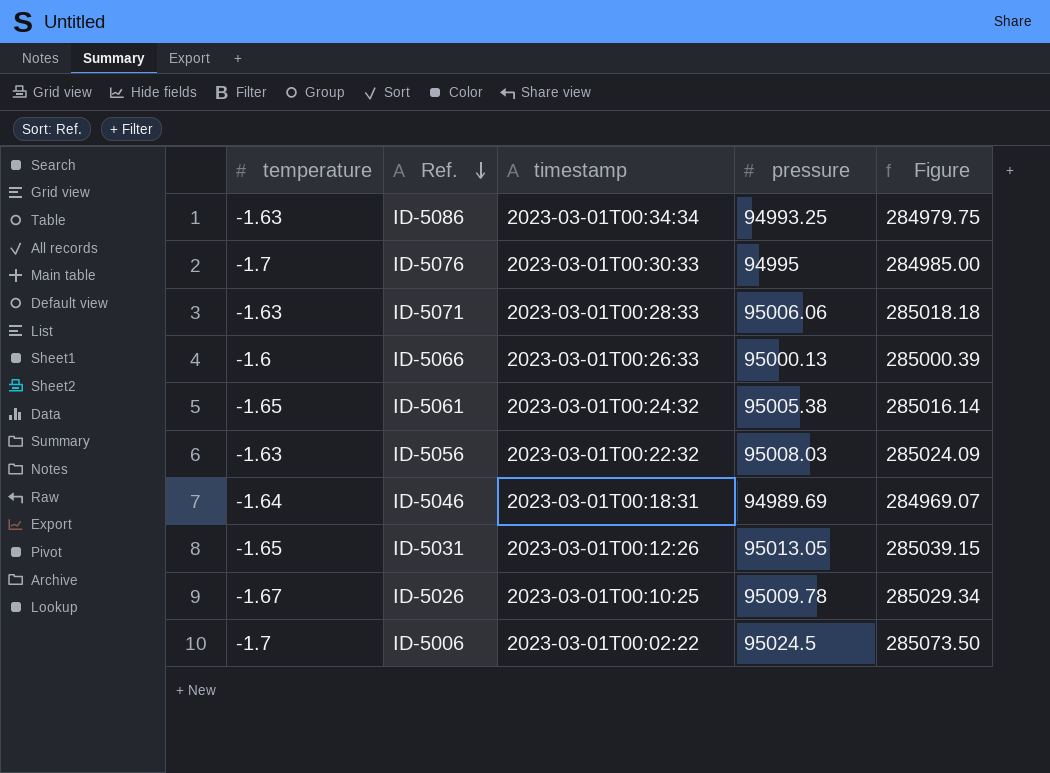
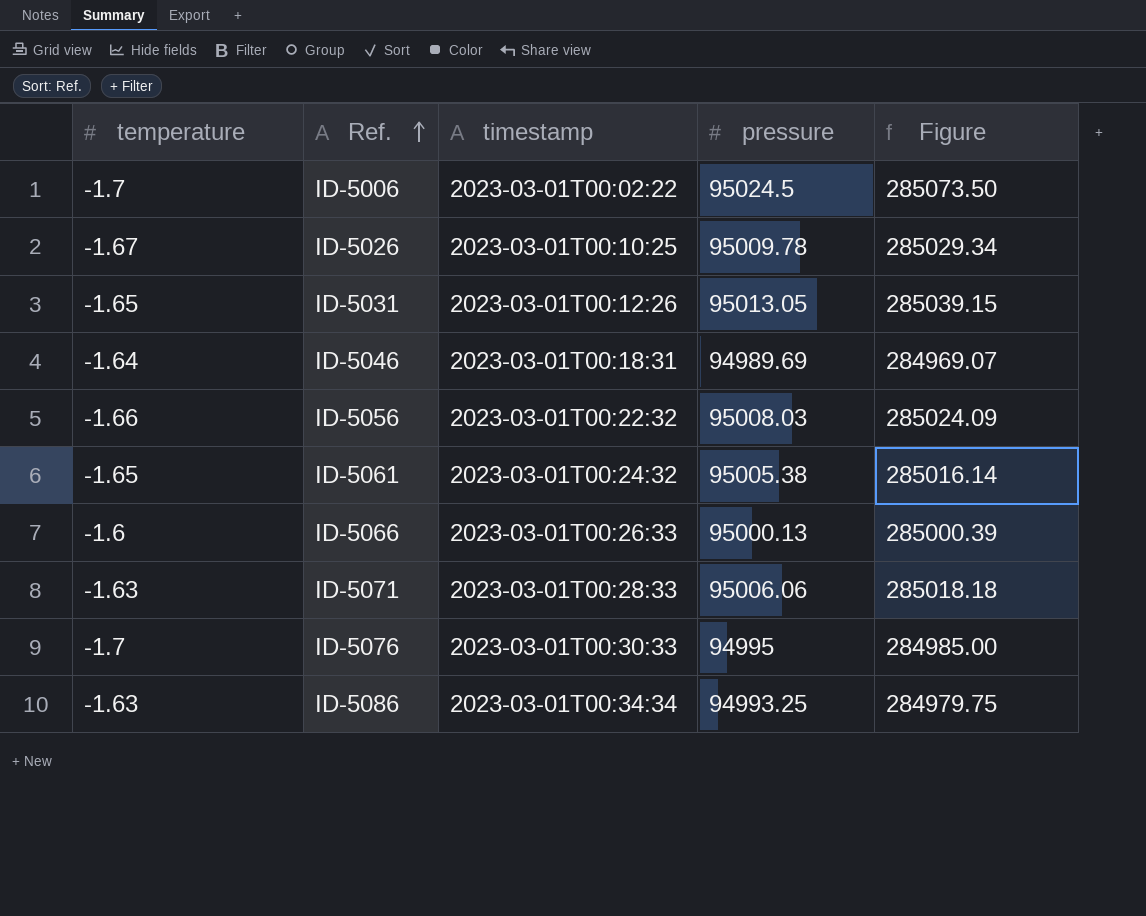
row order: Ref. descending -> Ref. ascending
ID-5056 | temperature: -1.63 -> -1.66

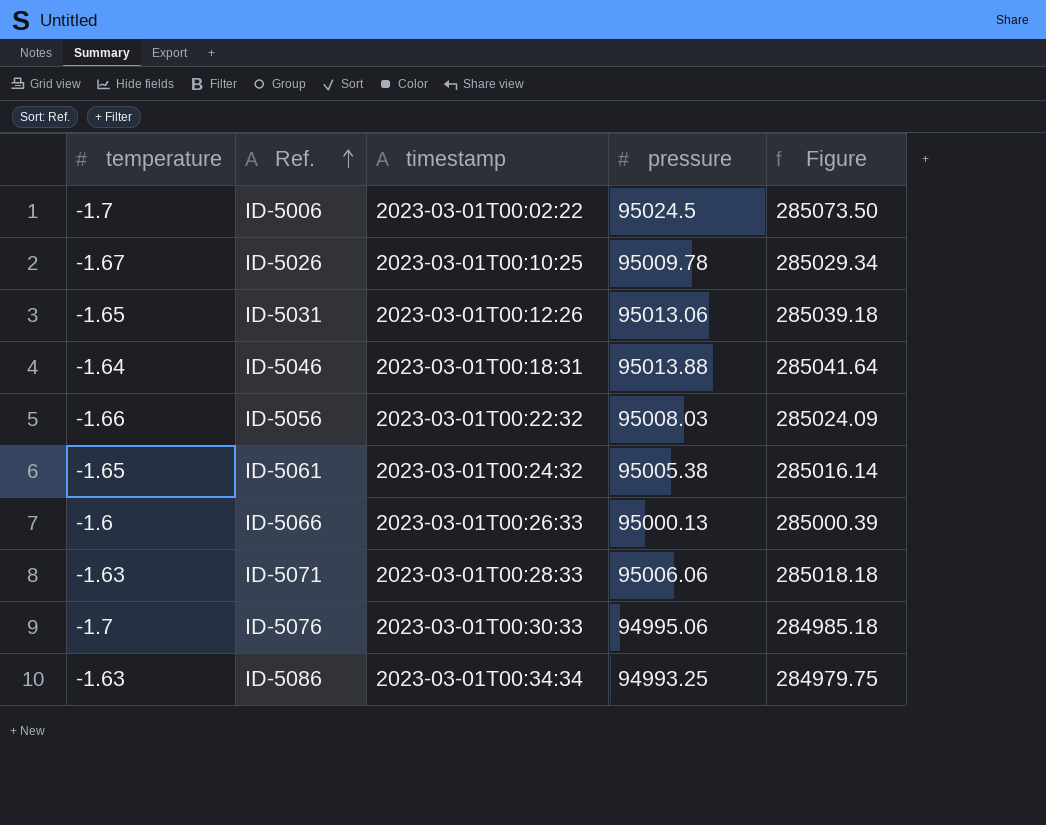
ID-5031 | pressure: 95013.05 -> 95013.06
ID-5031 | Figure: 285039.15 -> 285039.18
ID-5046 | pressure: 94989.69 -> 95013.88
ID-5046 | Figure: 284969.07 -> 285041.64
ID-5076 | pressure: 94995 -> 94995.06
ID-5076 | Figure: 284985.00 -> 284985.18

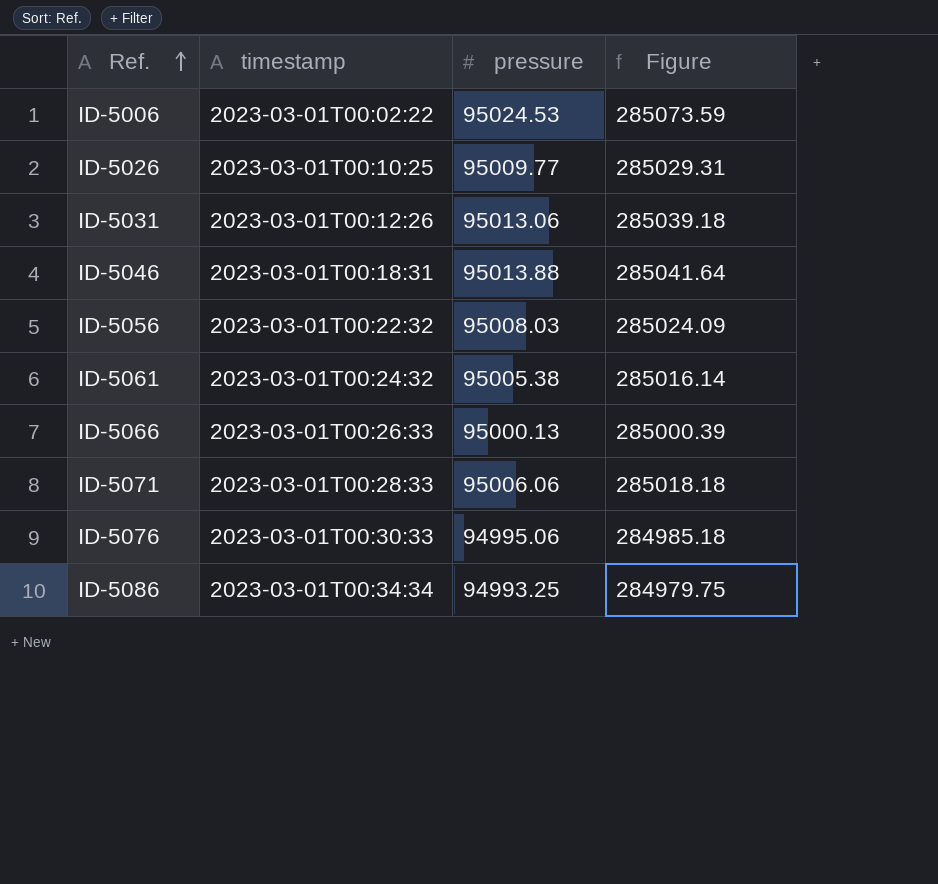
column temperature | position: 1 -> none
ID-5006 | pressure: 95024.5 -> 95024.53
ID-5006 | Figure: 285073.50 -> 285073.59
ID-5026 | pressure: 95009.78 -> 95009.77
ID-5026 | Figure: 285029.34 -> 285029.31

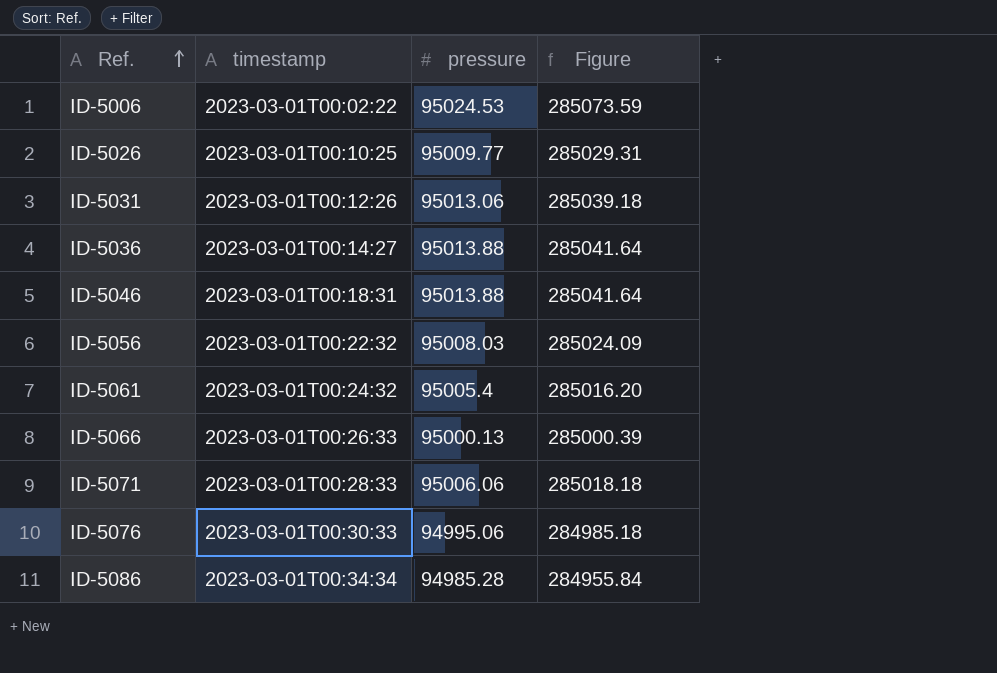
row ID-5036: none -> 2023-03-01T00:14:27 | 95013.88 | 285041.64
ID-5061 | pressure: 95005.38 -> 95005.4
ID-5061 | Figure: 285016.14 -> 285016.20
ID-5086 | pressure: 94993.25 -> 94985.28
ID-5086 | Figure: 284979.75 -> 284955.84

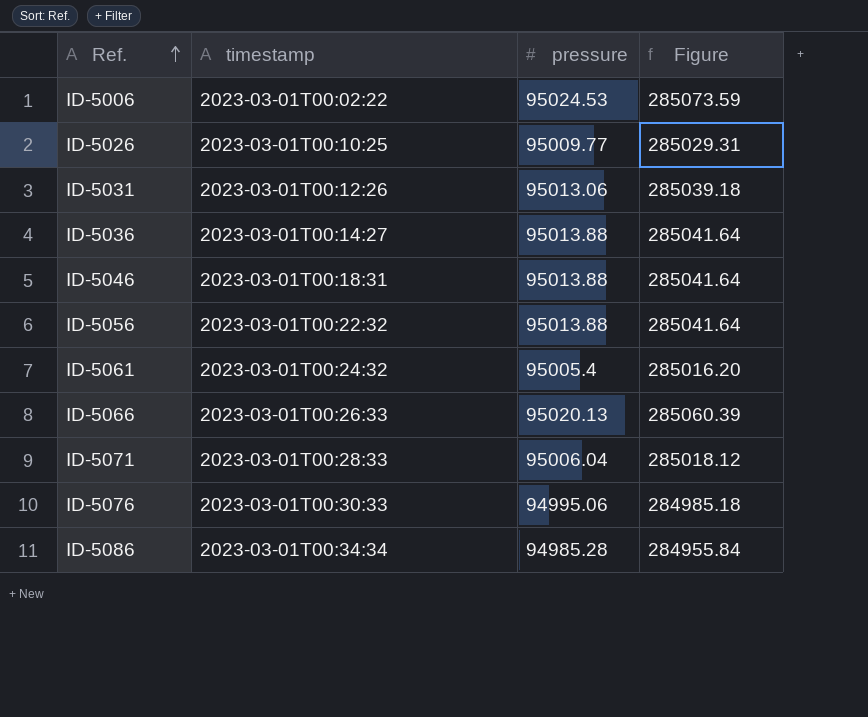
ID-5056 | pressure: 95008.03 -> 95013.88
ID-5056 | Figure: 285024.09 -> 285041.64
ID-5066 | pressure: 95000.13 -> 95020.13
ID-5066 | Figure: 285000.39 -> 285060.39
ID-5071 | pressure: 95006.06 -> 95006.04
ID-5071 | Figure: 285018.18 -> 285018.12

